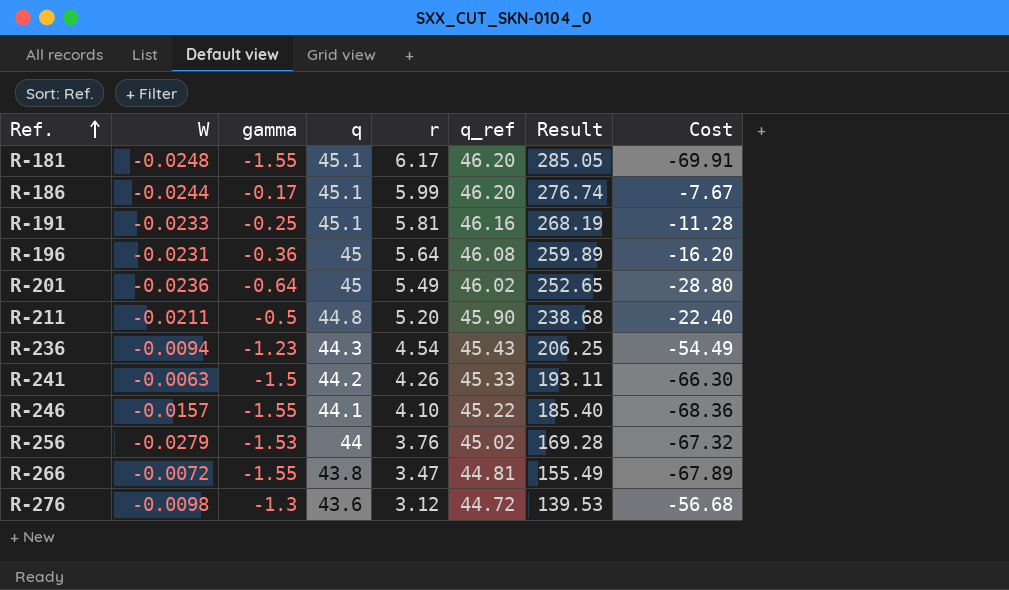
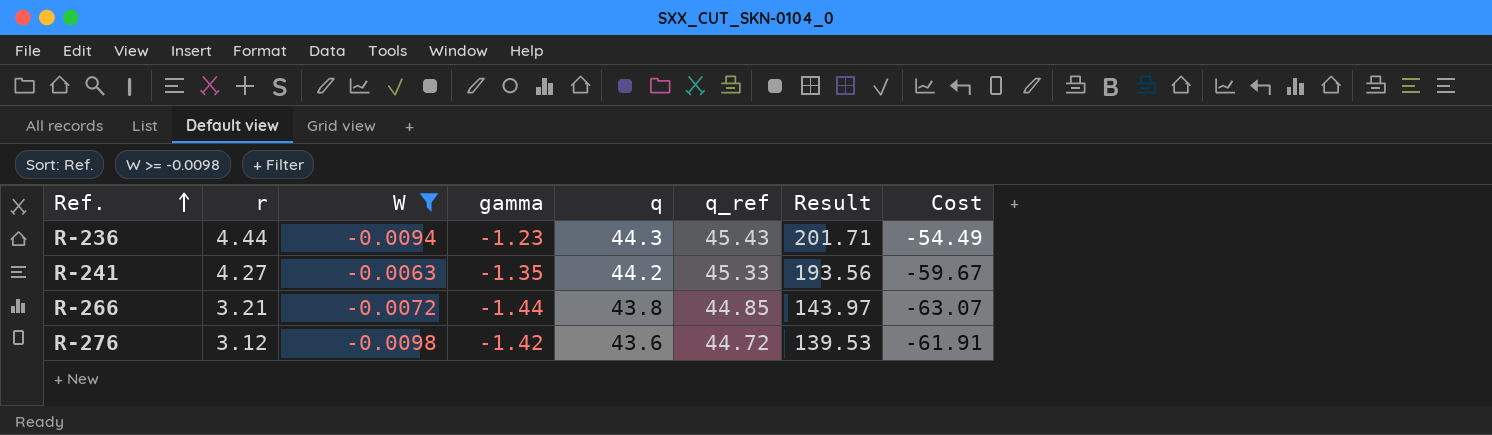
filter: none -> W >= -0.0098
column r | position: 5 -> 2
R-236 | r: 4.54 -> 4.44
R-236 | Result: 206.25 -> 201.71
R-241 | r: 4.26 -> 4.27
R-241 | gamma: -1.5 -> -1.35
R-241 | Result: 193.11 -> 193.56
R-241 | Cost: -66.30 -> -59.67
R-266 | r: 3.47 -> 3.21
R-266 | gamma: -1.55 -> -1.44
R-266 | q_ref: 44.81 -> 44.85
R-266 | Result: 155.49 -> 143.97
R-266 | Cost: -67.89 -> -63.07
R-276 | gamma: -1.3 -> -1.42
R-276 | Cost: -56.68 -> -61.91

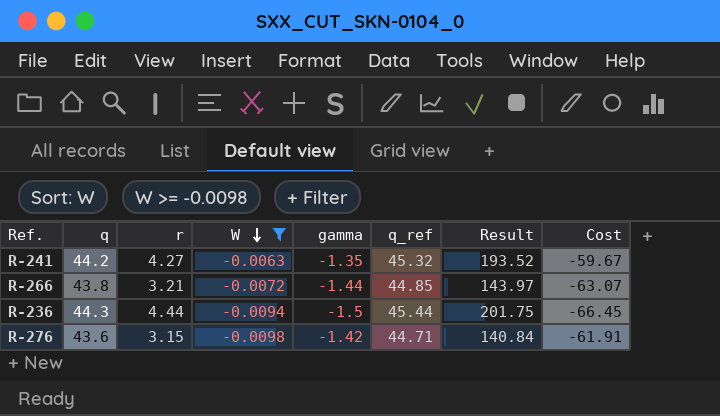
row order: Ref. ascending -> W descending
column q | position: 5 -> 2
R-241 | q_ref: 45.33 -> 45.32
R-241 | Result: 193.56 -> 193.52
R-236 | gamma: -1.23 -> -1.5
R-236 | q_ref: 45.43 -> 45.44
R-236 | Result: 201.71 -> 201.75
R-236 | Cost: -54.49 -> -66.45
R-276 | r: 3.12 -> 3.15
R-276 | q_ref: 44.72 -> 44.71
R-276 | Result: 139.53 -> 140.84

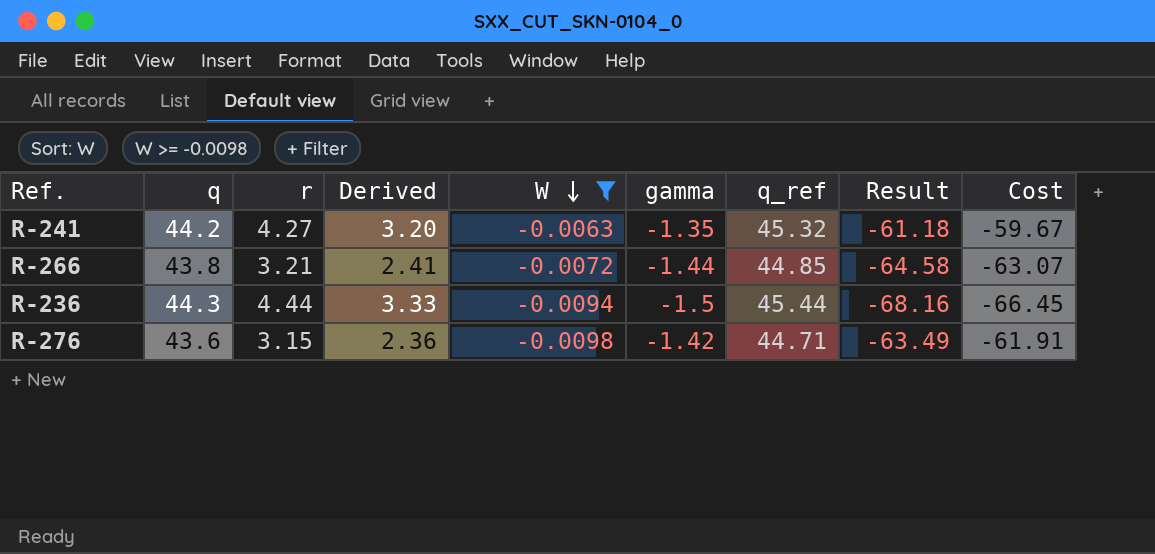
column Derived | formula: none -> [r] * 0.75
column Result | formula: [r] * [q_ref] -> [gamma] * [q_ref]

